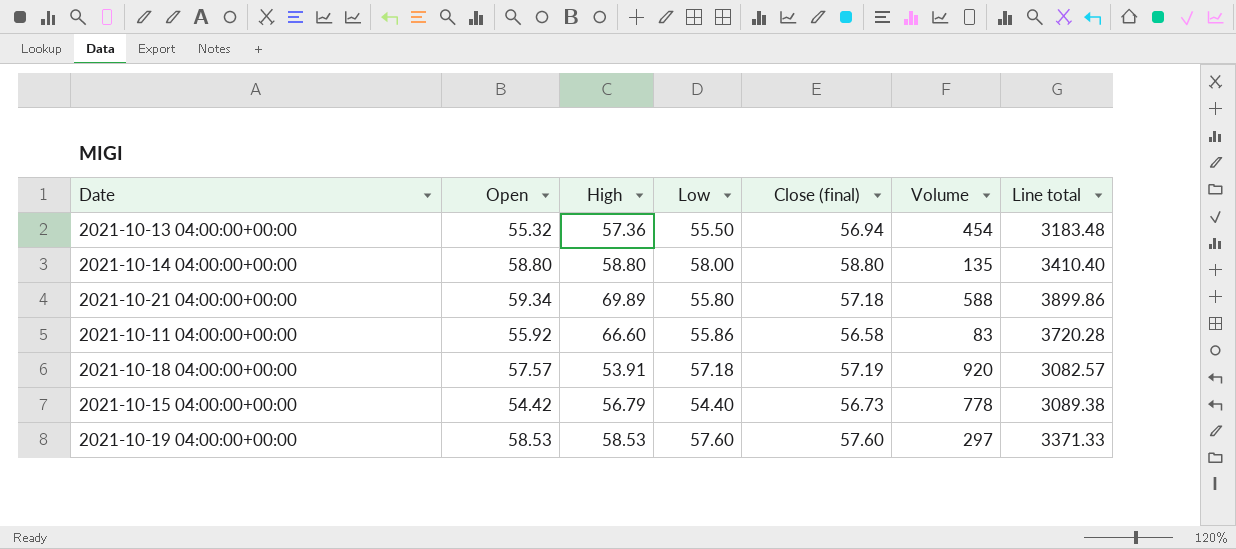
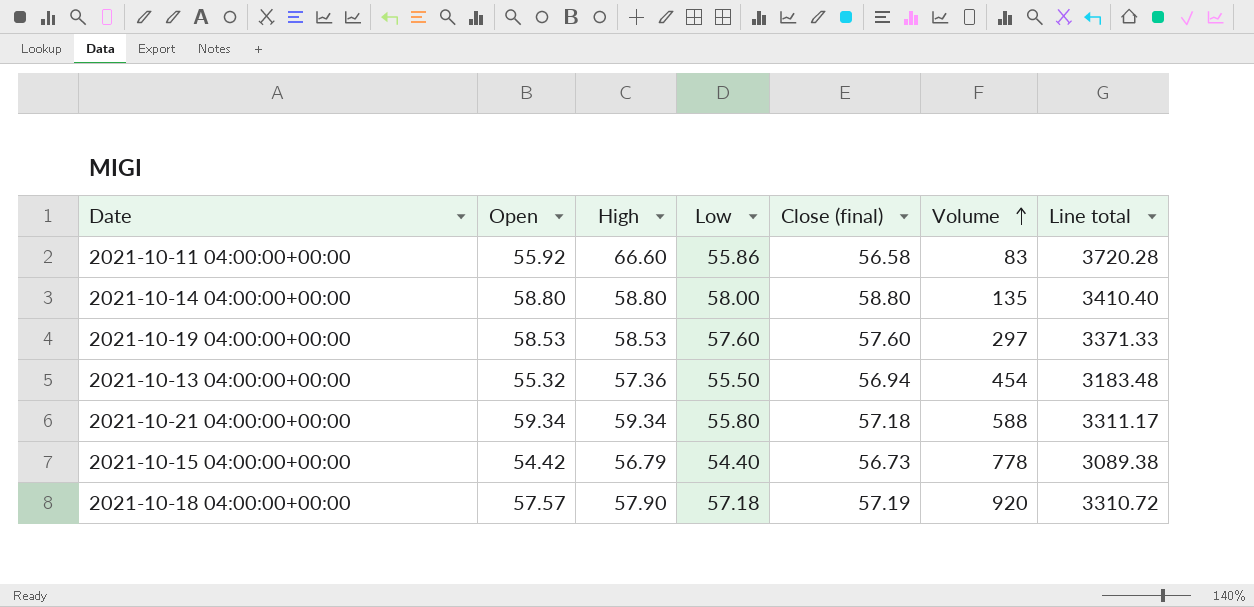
row order: none -> Volume ascending
2021-10-21 04:00:00+00:00 | High: 69.89 -> 59.34
2021-10-21 04:00:00+00:00 | Line total: 3899.86 -> 3311.17
2021-10-18 04:00:00+00:00 | High: 53.91 -> 57.90
2021-10-18 04:00:00+00:00 | Line total: 3082.57 -> 3310.72

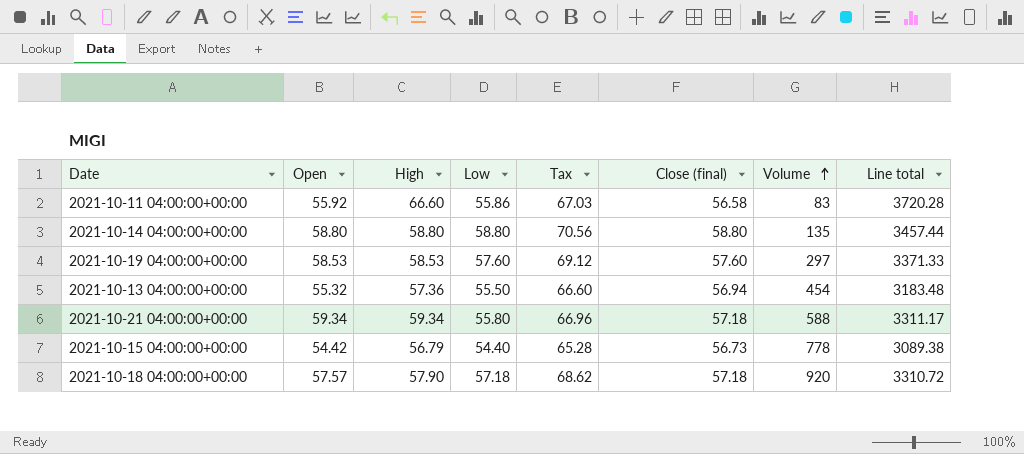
column Tax | formula: none -> [Low] * 1.2
2021-10-14 04:00:00+00:00 | Low: 58.00 -> 58.80
2021-10-14 04:00:00+00:00 | Line total: 3410.40 -> 3457.44
2021-10-18 04:00:00+00:00 | Close (final): 57.19 -> 57.18

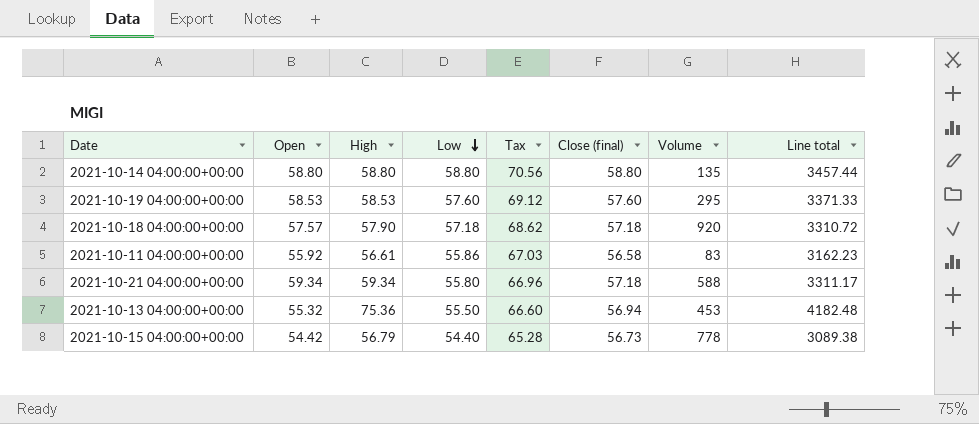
row order: Volume ascending -> Low descending
2021-10-19 04:00:00+00:00 | Volume: 297 -> 295
2021-10-11 04:00:00+00:00 | High: 66.60 -> 56.61
2021-10-11 04:00:00+00:00 | Line total: 3720.28 -> 3162.23
2021-10-13 04:00:00+00:00 | High: 57.36 -> 75.36
2021-10-13 04:00:00+00:00 | Volume: 454 -> 453
2021-10-13 04:00:00+00:00 | Line total: 3183.48 -> 4182.48

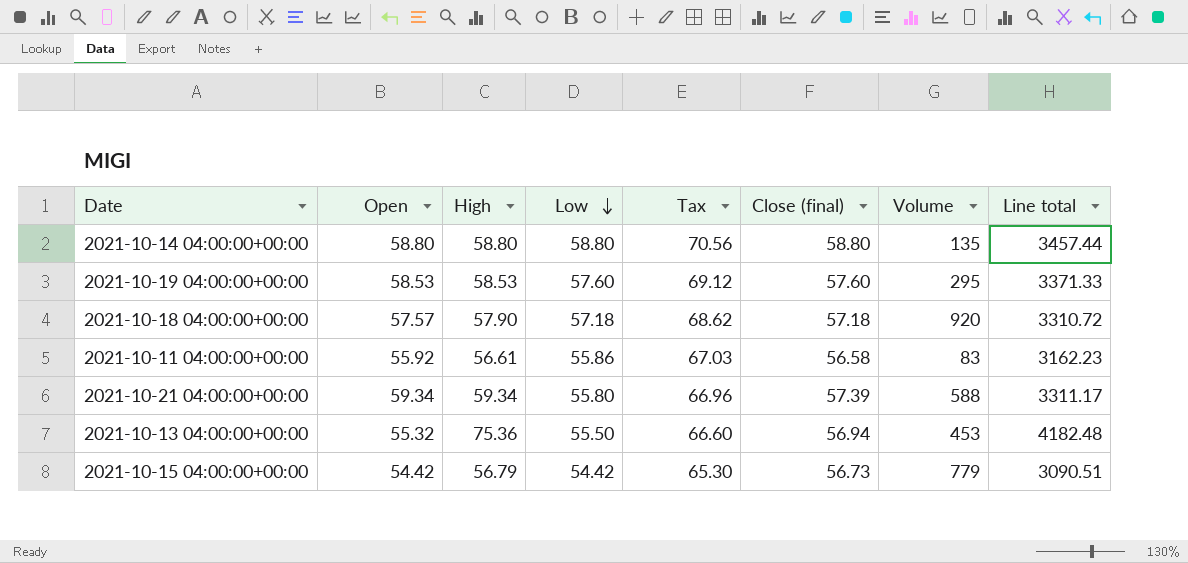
2021-10-21 04:00:00+00:00 | Close (final): 57.18 -> 57.39
2021-10-15 04:00:00+00:00 | Low: 54.40 -> 54.42
2021-10-15 04:00:00+00:00 | Tax: 65.28 -> 65.30
2021-10-15 04:00:00+00:00 | Volume: 778 -> 779
2021-10-15 04:00:00+00:00 | Line total: 3089.38 -> 3090.51

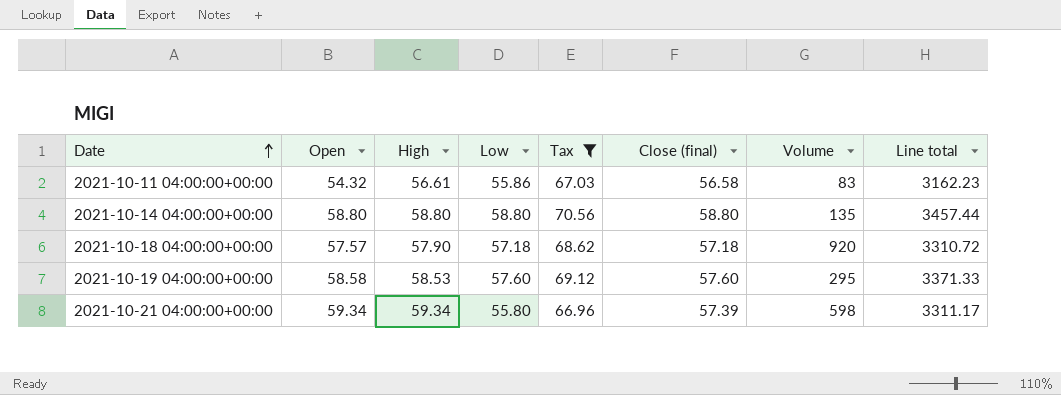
filter: none -> Tax >= 66.96
row order: Low descending -> Date ascending
2021-10-11 04:00:00+00:00 | Open: 55.92 -> 54.32
2021-10-19 04:00:00+00:00 | Open: 58.53 -> 58.58
2021-10-21 04:00:00+00:00 | Volume: 588 -> 598

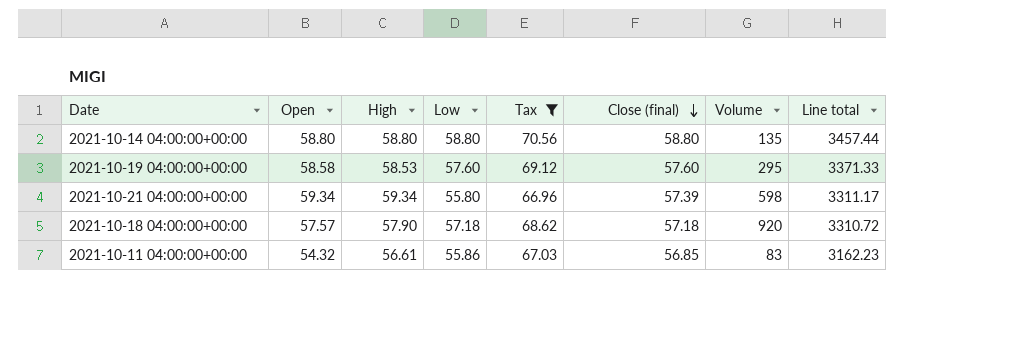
row order: Date ascending -> Close (final) descending
2021-10-11 04:00:00+00:00 | Close (final): 56.58 -> 56.85

